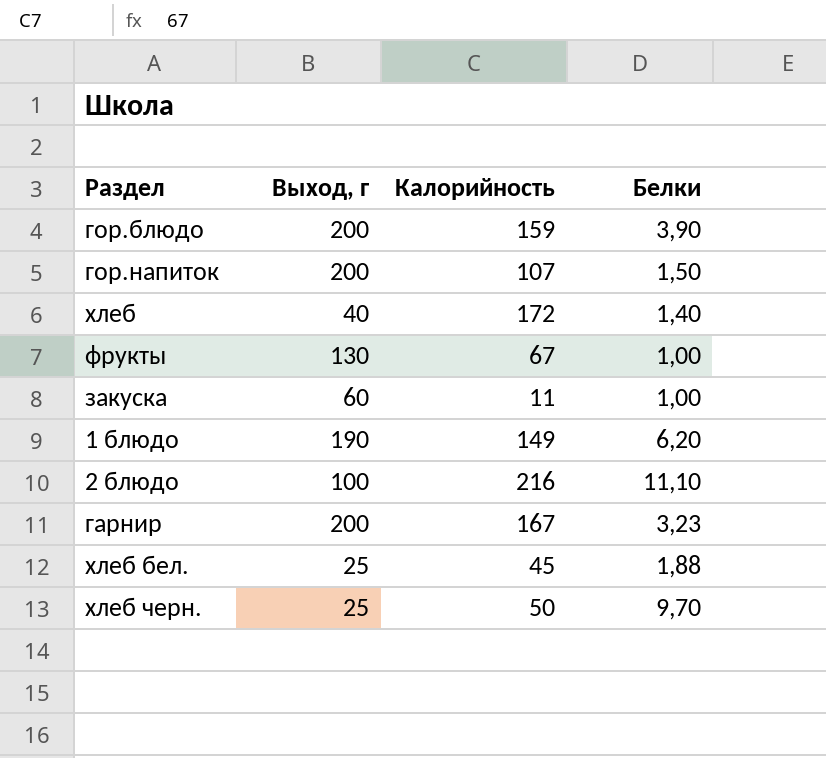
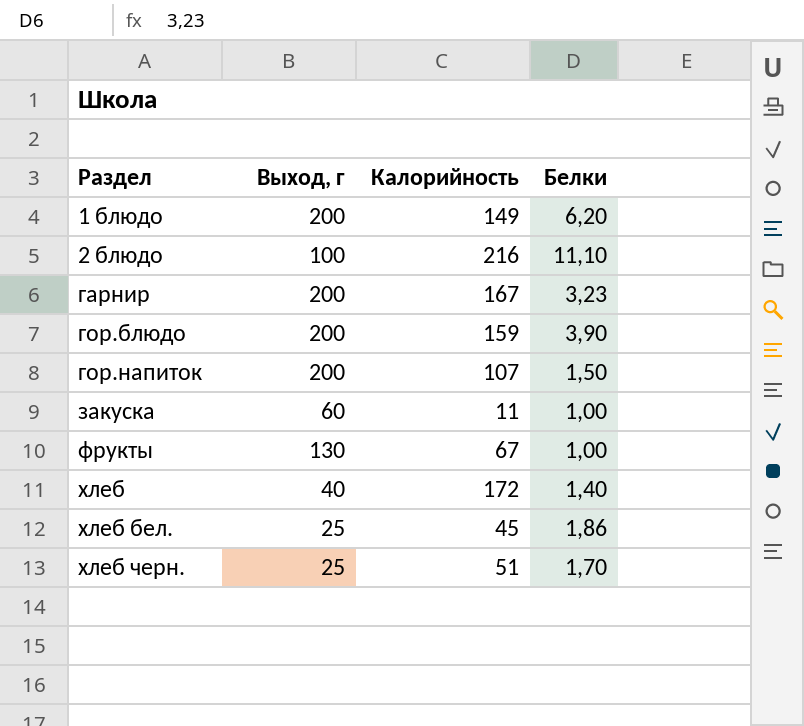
row order: none -> Раздел ascending
1 блюдо | Выход, г: 190 -> 200
хлеб бел. | Белки: 1,88 -> 1,86
хлеб черн. | Калорийность: 50 -> 51
хлеб черн. | Белки: 9,70 -> 1,70

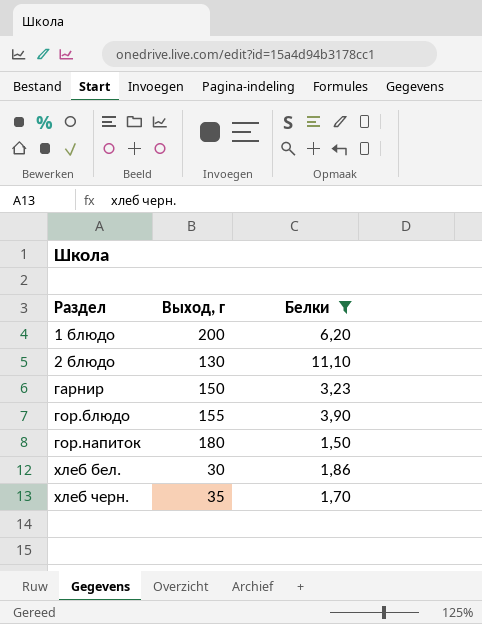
filter: none -> Белки >= 1,50
column Калорийность | position: 3 -> none
2 блюдо | Выход, г: 100 -> 130
гарнир | Выход, г: 200 -> 150
гор.блюдо | Выход, г: 200 -> 155
гор.напиток | Выход, г: 200 -> 180
хлеб бел. | Выход, г: 25 -> 30
хлеб черн. | Выход, г: 25 -> 35

